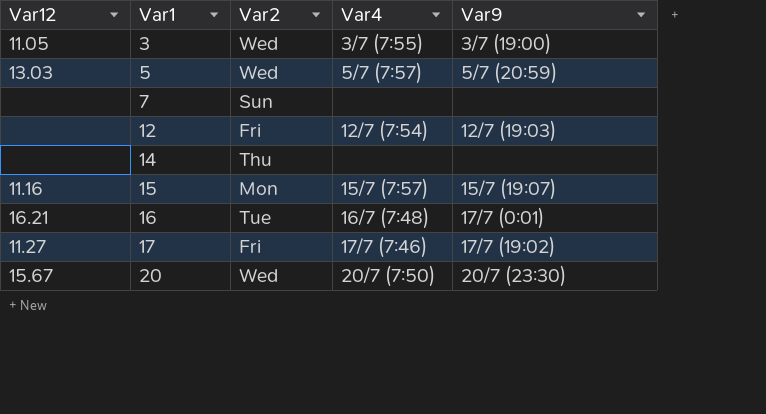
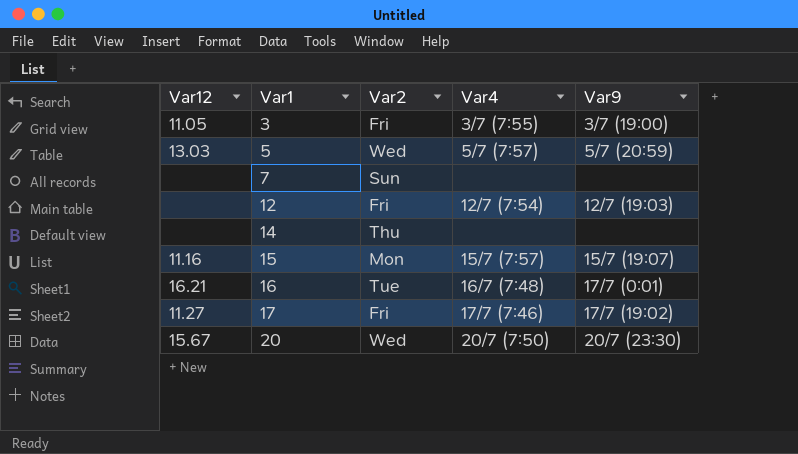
3 | Var2: Wed -> Fri

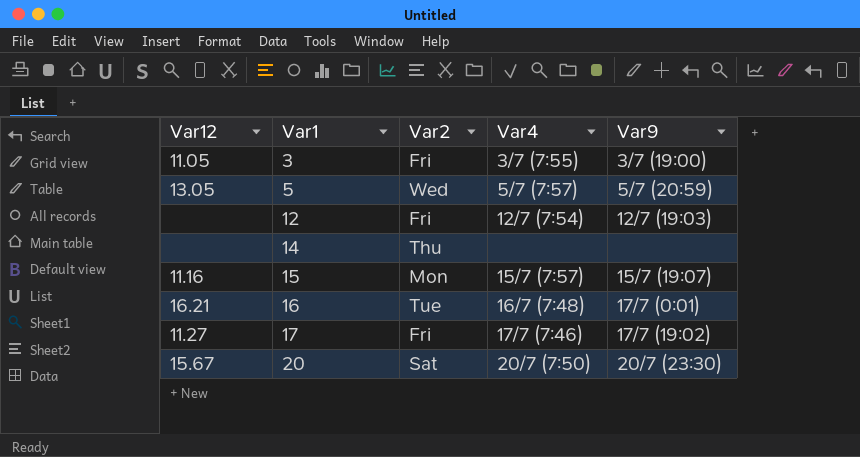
row 7: none | Sun | none | none -> none
5 | Var12: 13.03 -> 13.05
20 | Var2: Wed -> Sat

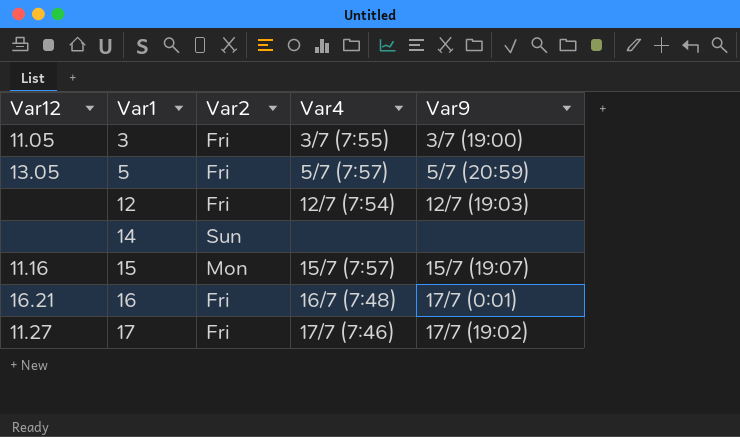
row 20: 15.67 | Sat | 20/7 (7:50) | 20/7 (23:30) -> none
5 | Var2: Wed -> Fri
14 | Var2: Thu -> Sun
16 | Var2: Tue -> Fri

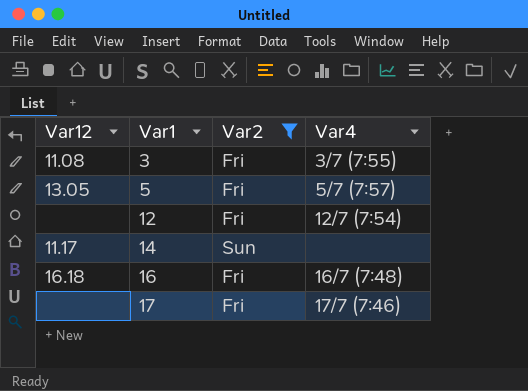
filter: none -> Var2 != Mon
column Var9 | position: 5 -> none
3 | Var12: 11.05 -> 11.08
14 | Var12: none -> 11.17
16 | Var12: 16.21 -> 16.18
17 | Var12: 11.27 -> none

